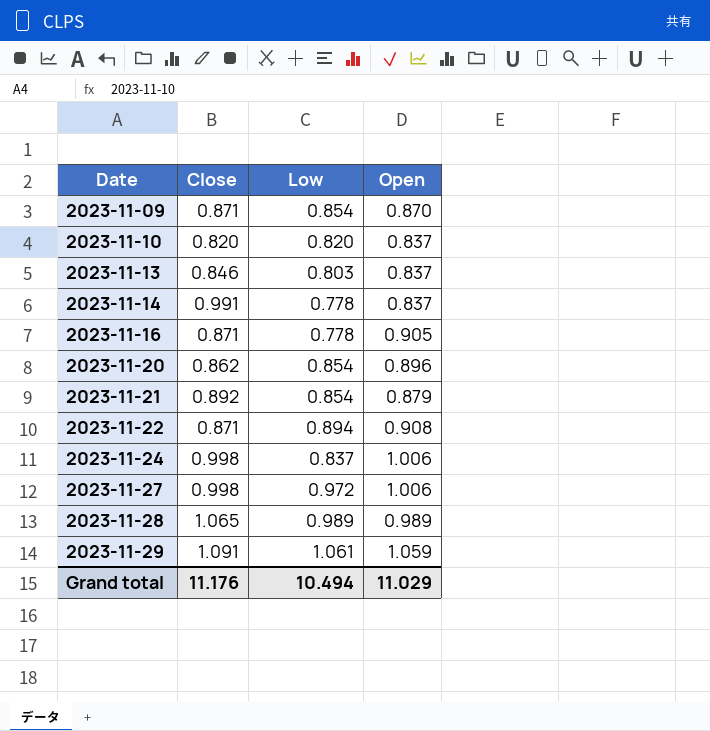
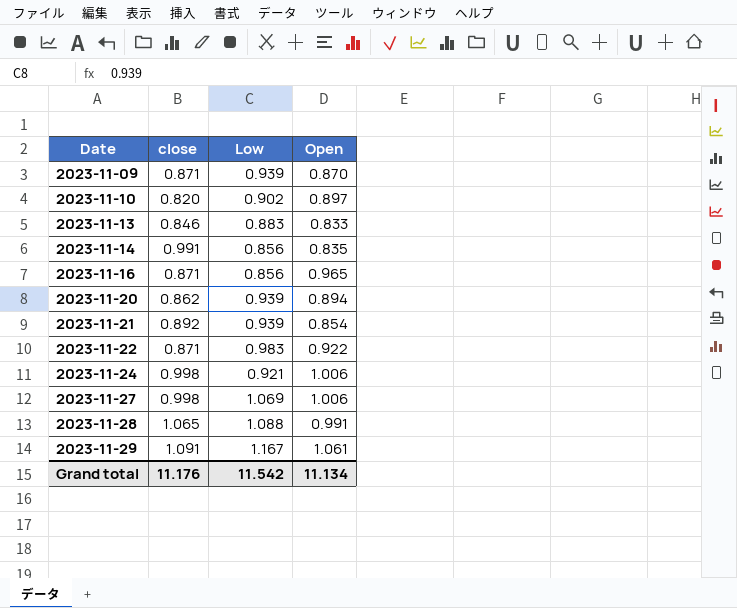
column name: Close -> close
2023-11-09 | Low: 0.854 -> 0.939
2023-11-10 | Low: 0.820 -> 0.902
2023-11-10 | Open: 0.837 -> 0.897
2023-11-13 | Low: 0.803 -> 0.883
2023-11-13 | Open: 0.837 -> 0.833
2023-11-14 | Low: 0.778 -> 0.856
2023-11-14 | Open: 0.837 -> 0.835
2023-11-16 | Low: 0.778 -> 0.856
2023-11-16 | Open: 0.905 -> 0.965
2023-11-20 | Low: 0.854 -> 0.939
2023-11-20 | Open: 0.896 -> 0.894
2023-11-21 | Low: 0.854 -> 0.939
2023-11-21 | Open: 0.879 -> 0.854
2023-11-22 | Low: 0.894 -> 0.983
2023-11-22 | Open: 0.908 -> 0.922
2023-11-24 | Low: 0.837 -> 0.921
2023-11-27 | Low: 0.972 -> 1.069
2023-11-28 | Low: 0.989 -> 1.088
2023-11-28 | Open: 0.989 -> 0.991
2023-11-29 | Low: 1.061 -> 1.167
2023-11-29 | Open: 1.059 -> 1.061
Grand total | Low: 10.494 -> 11.542
Grand total | Open: 11.029 -> 11.134

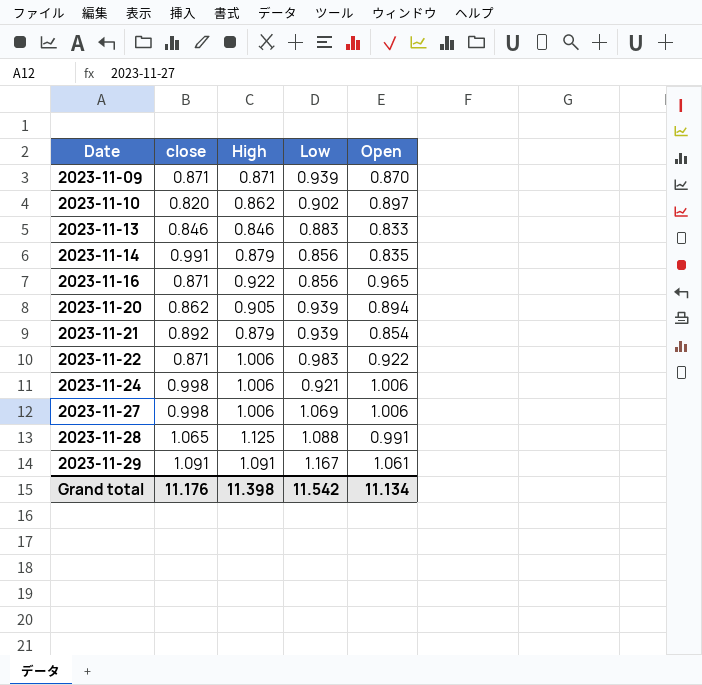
column High | position: none -> 3

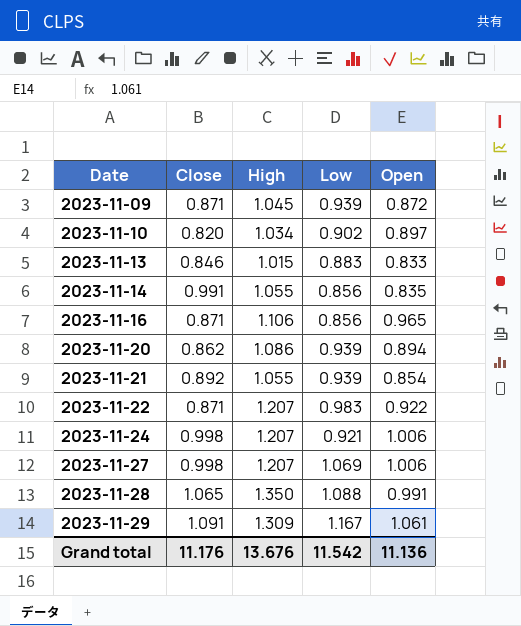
column name: close -> Close
2023-11-09 | High: 0.871 -> 1.045
2023-11-09 | Open: 0.870 -> 0.872
2023-11-10 | High: 0.862 -> 1.034
2023-11-13 | High: 0.846 -> 1.015
2023-11-14 | High: 0.879 -> 1.055
2023-11-16 | High: 0.922 -> 1.106
2023-11-20 | High: 0.905 -> 1.086
2023-11-21 | High: 0.879 -> 1.055
2023-11-22 | High: 1.006 -> 1.207
2023-11-24 | High: 1.006 -> 1.207
2023-11-27 | High: 1.006 -> 1.207
2023-11-28 | High: 1.125 -> 1.350
2023-11-29 | High: 1.091 -> 1.309
Grand total | High: 11.398 -> 13.676
Grand total | Open: 11.134 -> 11.136

